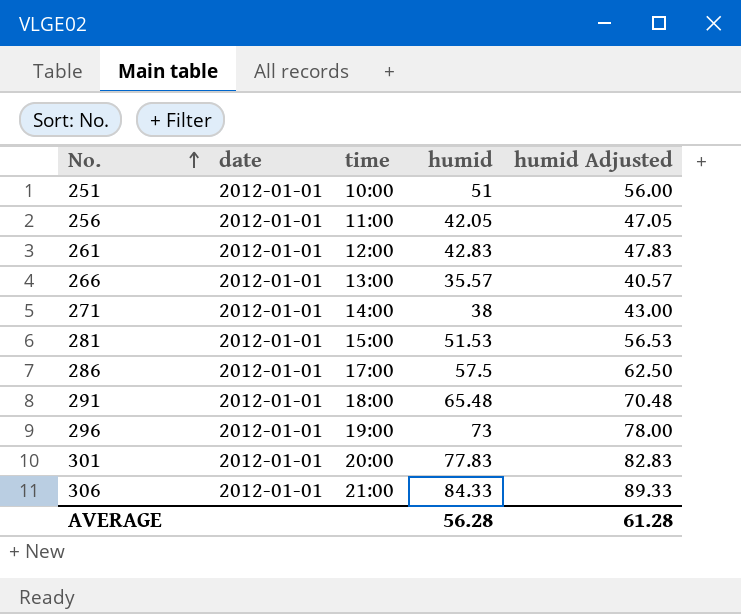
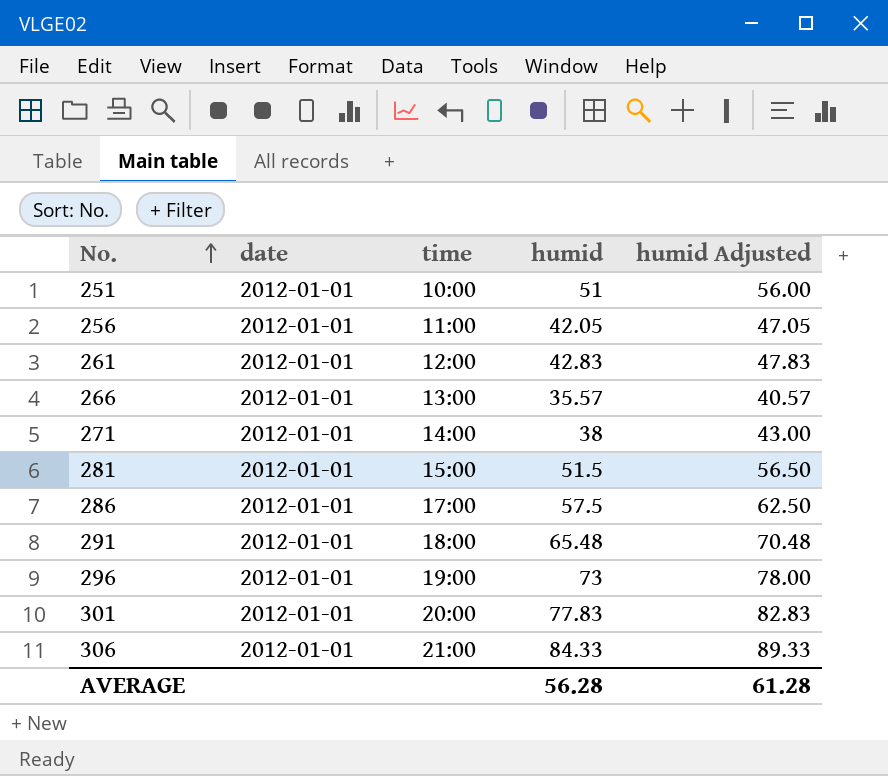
281 | humid: 51.53 -> 51.5
281 | humid Adjusted: 56.53 -> 56.50

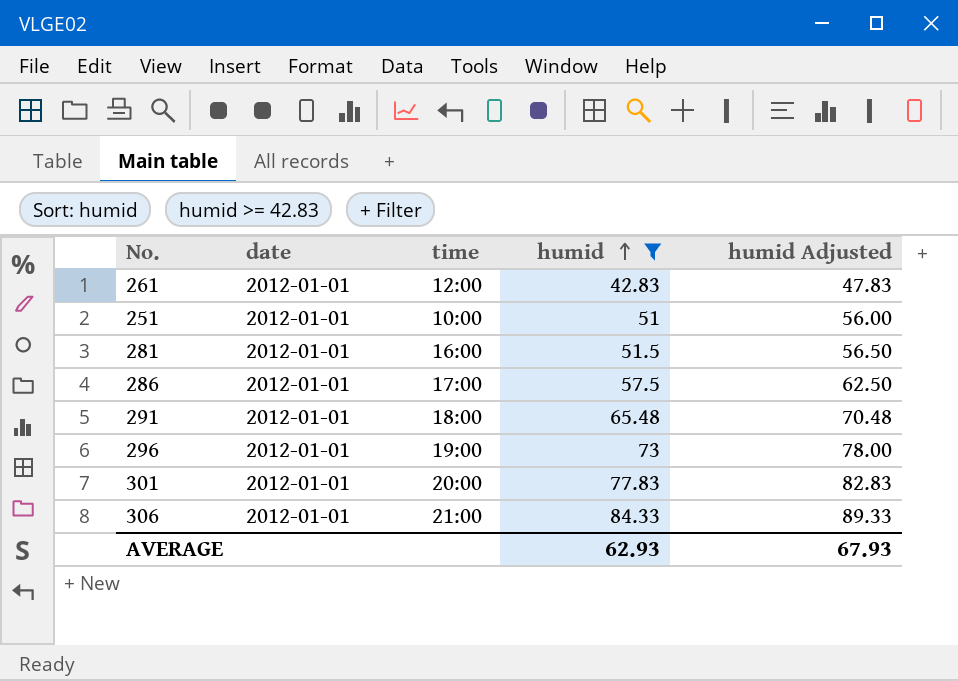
filter: none -> humid >= 42.83
row order: No. ascending -> humid ascending
281 | time: 15:00 -> 16:00
AVERAGE | humid: 56.28 -> 62.93
AVERAGE | humid Adjusted: 61.28 -> 67.93

